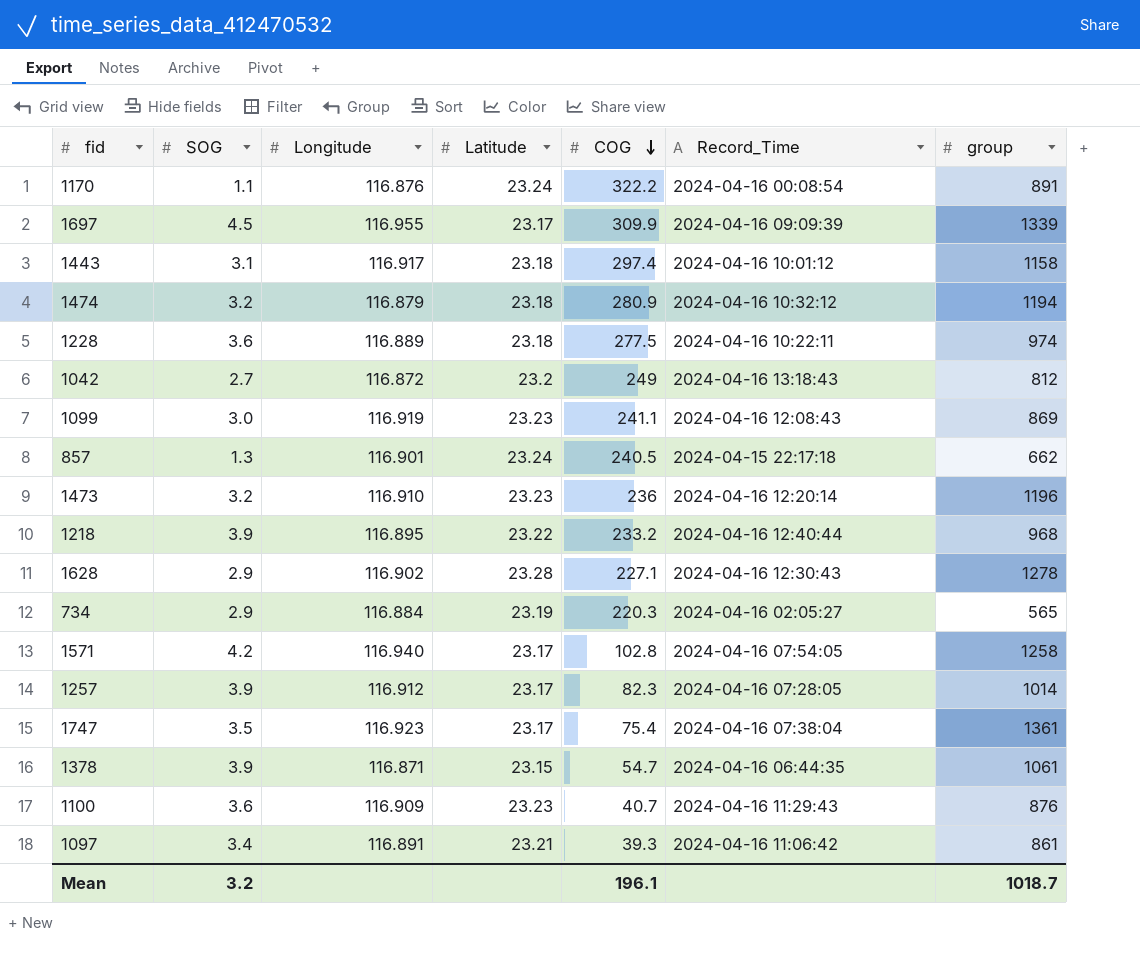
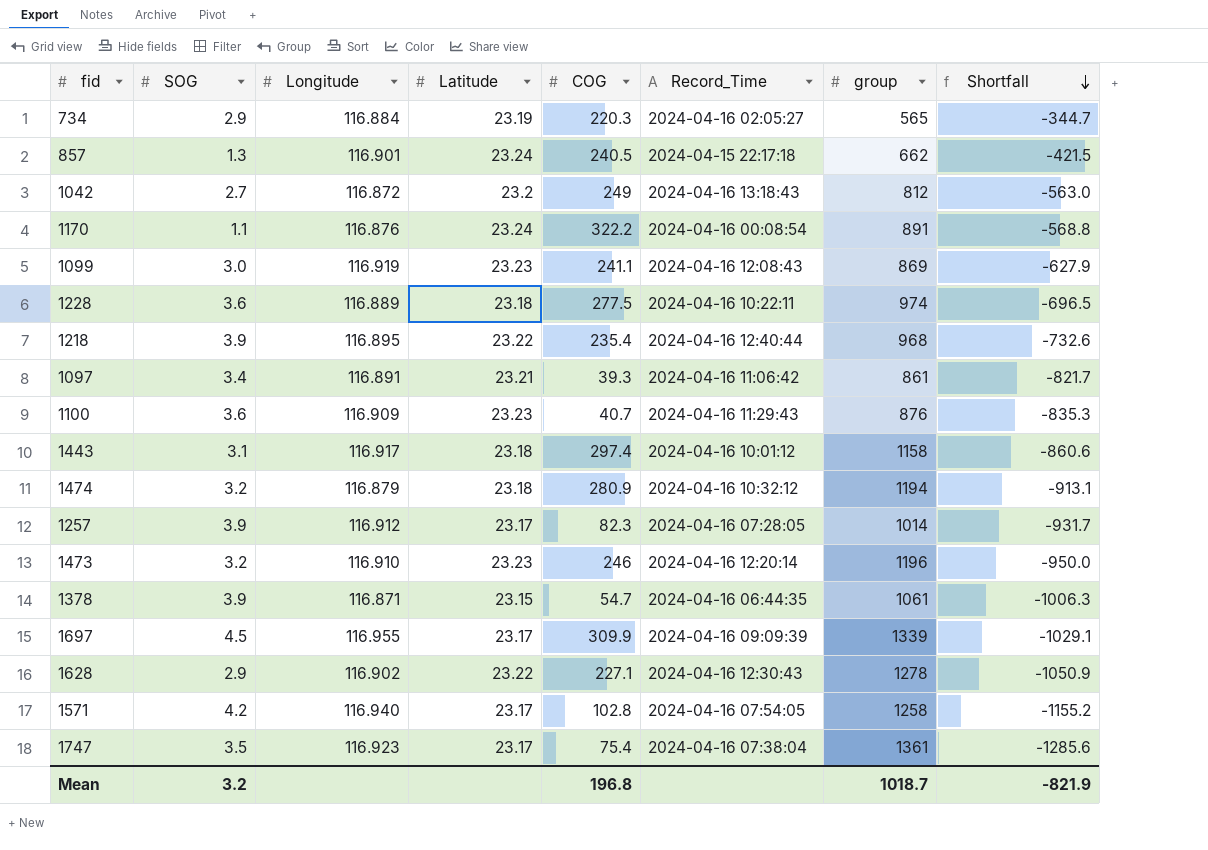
row order: COG descending -> Shortfall descending
column Shortfall | formula: none -> [COG] - [group]
1218 | COG: 233.2 -> 235.4
1473 | COG: 236 -> 246
1628 | Latitude: 23.28 -> 23.22
Mean | COG: 196.1 -> 196.8

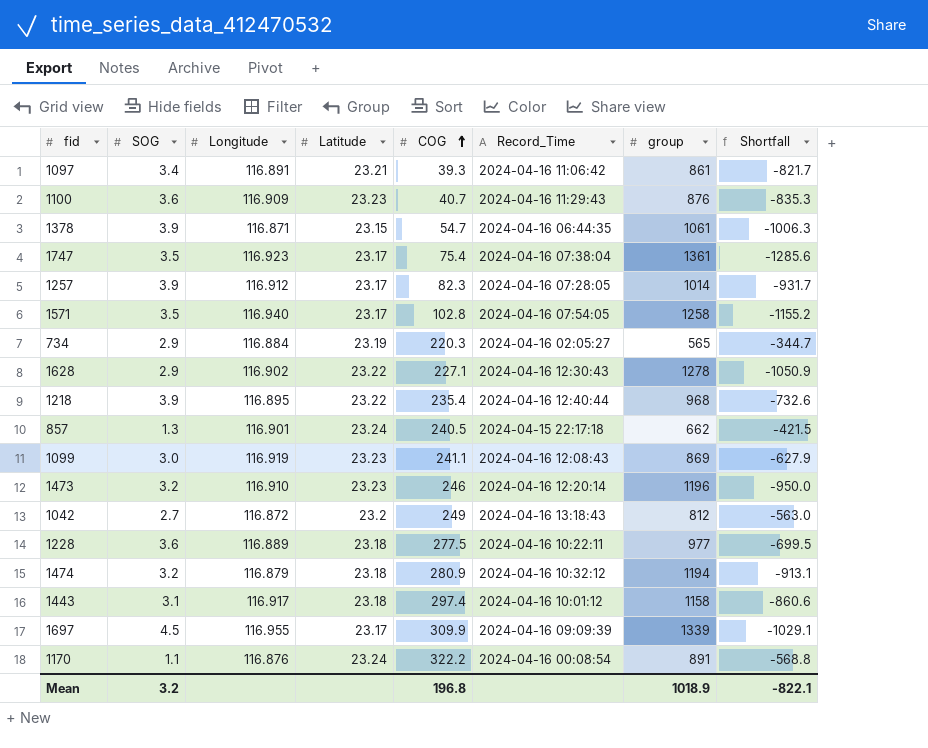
row order: Shortfall descending -> COG ascending
1571 | SOG: 4.2 -> 3.5
1228 | group: 974 -> 977
1228 | Shortfall: -696.5 -> -699.5
Mean | group: 1018.7 -> 1018.9
Mean | Shortfall: -821.9 -> -822.1

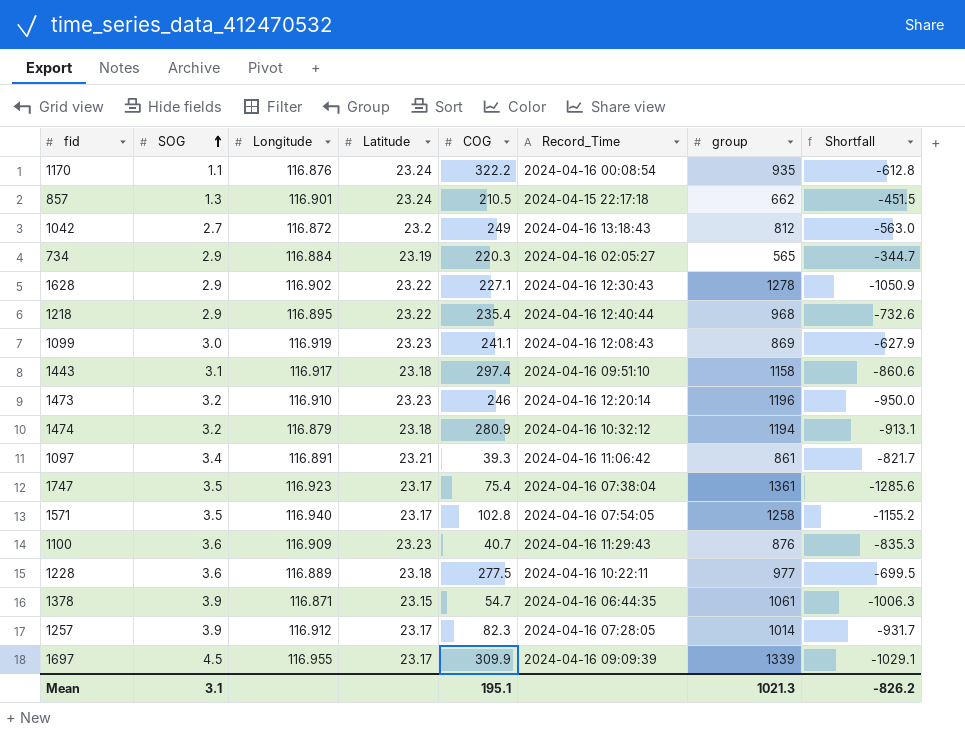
row order: COG ascending -> SOG ascending
1170 | group: 891 -> 935
1170 | Shortfall: -568.8 -> -612.8
857 | COG: 240.5 -> 210.5
857 | Shortfall: -421.5 -> -451.5
1218 | SOG: 3.9 -> 2.9
1443 | Record_Time: 2024-04-16 10:01:12 -> 2024-04-16 09:51:10
Mean | SOG: 3.2 -> 3.1
Mean | COG: 196.8 -> 195.1
Mean | group: 1018.9 -> 1021.3
Mean | Shortfall: -822.1 -> -826.2

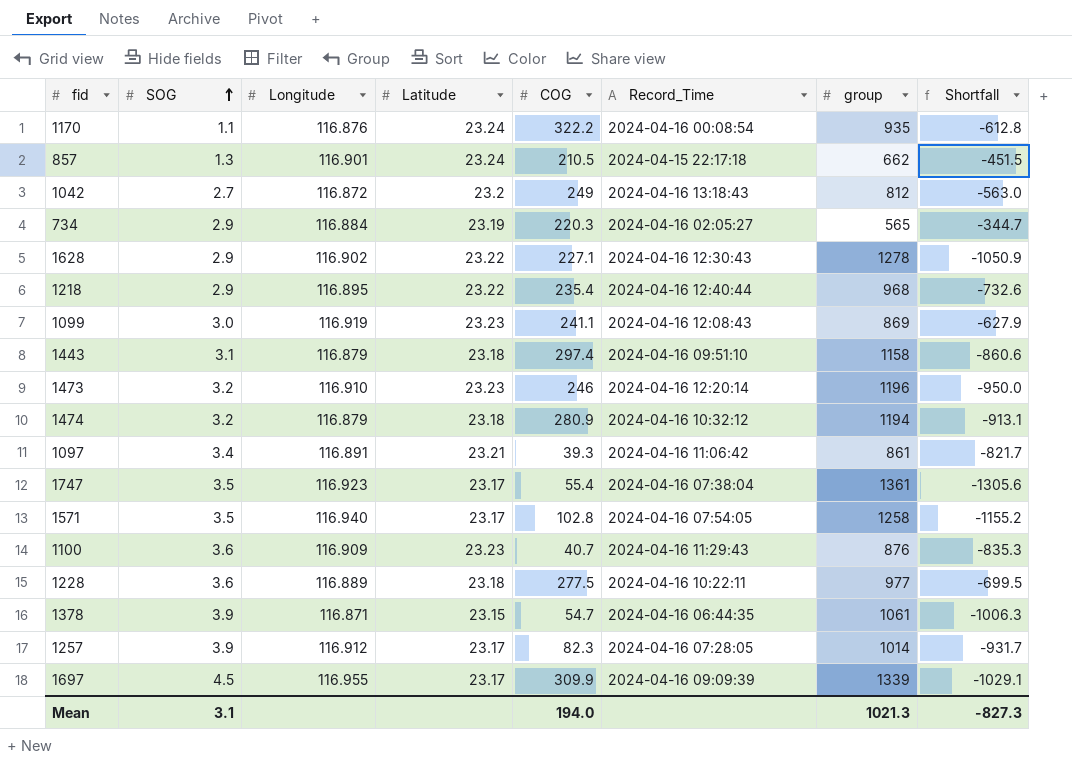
1443 | Longitude: 116.917 -> 116.879
1747 | COG: 75.4 -> 55.4
1747 | Shortfall: -1285.6 -> -1305.6
Mean | COG: 195.1 -> 194.0
Mean | Shortfall: -826.2 -> -827.3

